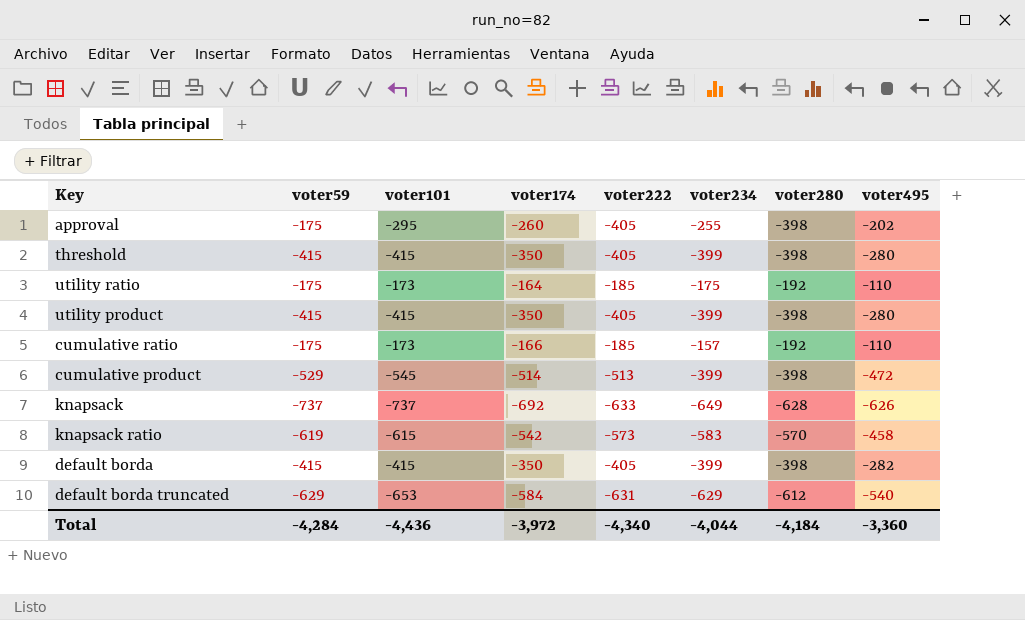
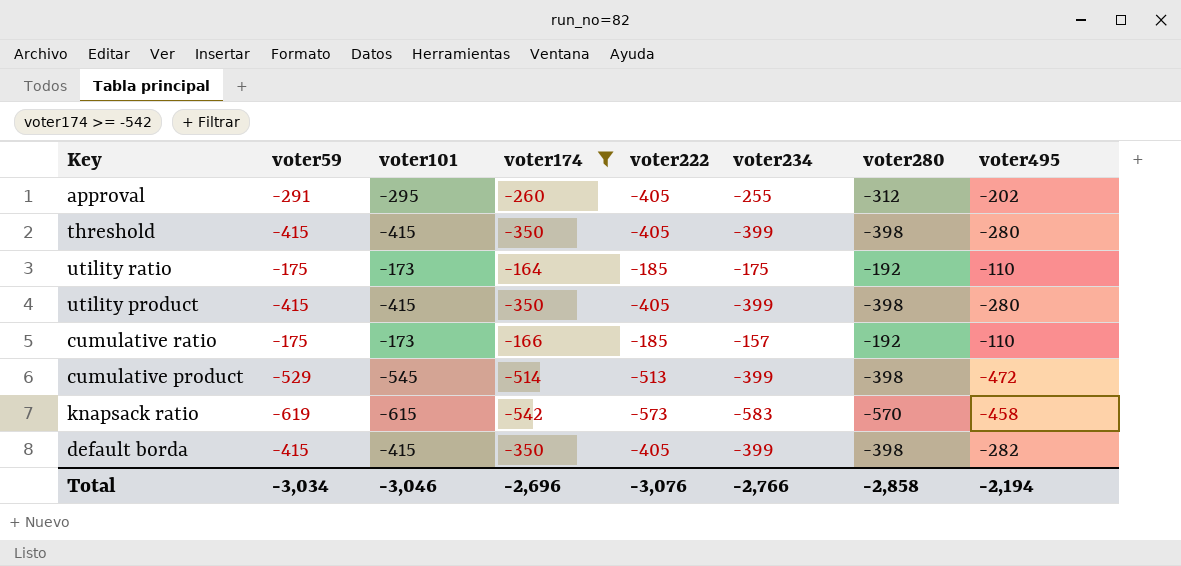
filter: none -> voter174 >= -542
approval | voter59: -175 -> -291
approval | voter280: -398 -> -312
Total | voter59: -4,284 -> -3,034
Total | voter101: -4,436 -> -3,046
Total | voter174: -3,972 -> -2,696
Total | voter222: -4,340 -> -3,076
Total | voter234: -4,044 -> -2,766
Total | voter280: -4,184 -> -2,858
Total | voter495: -3,360 -> -2,194

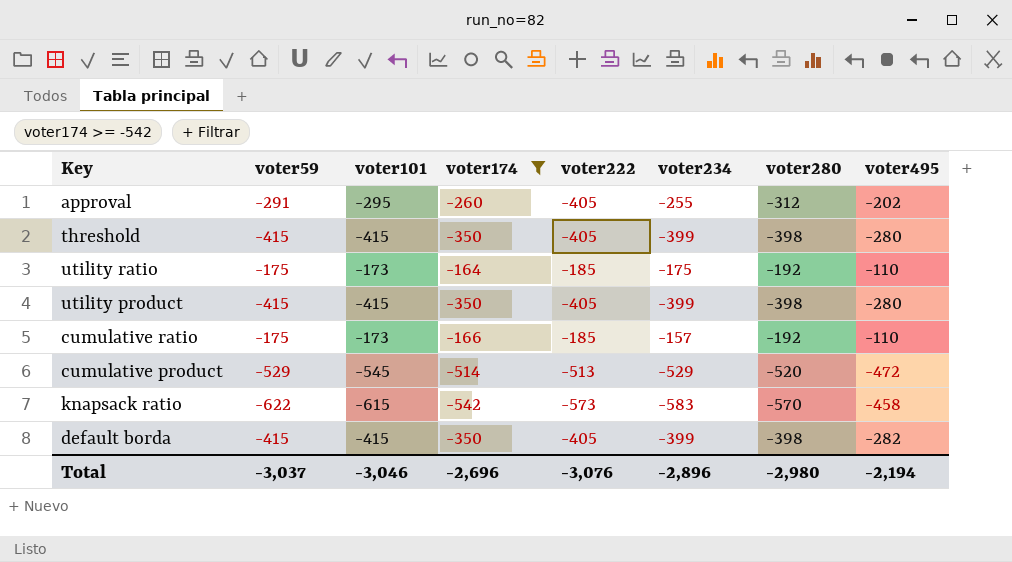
cumulative product | voter234: -399 -> -529
cumulative product | voter280: -398 -> -520
knapsack ratio | voter59: -619 -> -622
Total | voter59: -3,034 -> -3,037
Total | voter234: -2,766 -> -2,896
Total | voter280: -2,858 -> -2,980

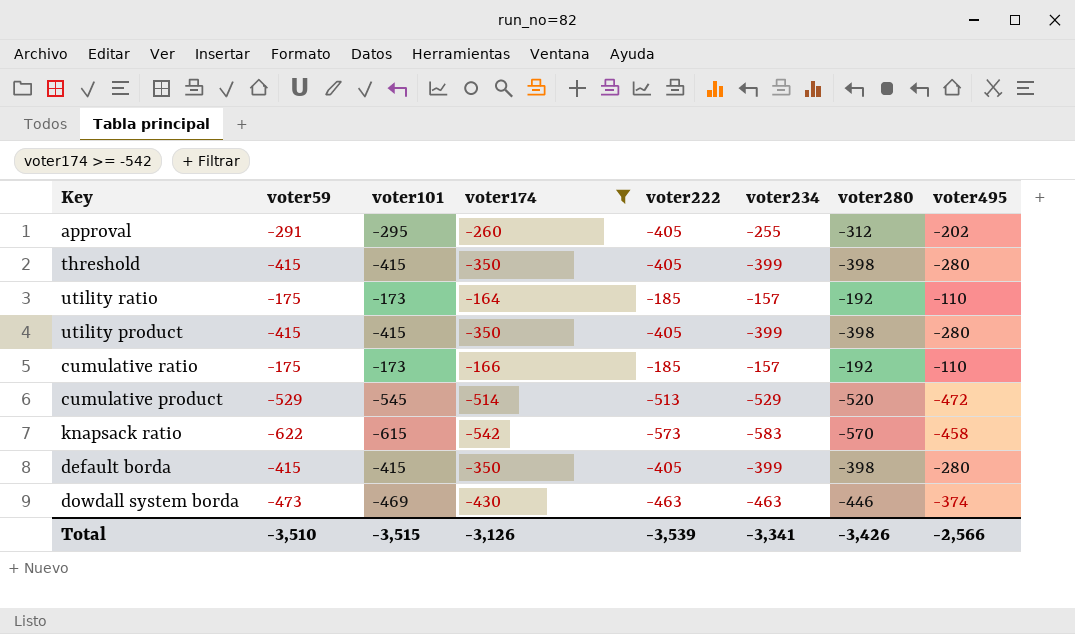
utility ratio | voter234: -175 -> -157
default borda | voter495: -282 -> -280
row dowdall system borda: none -> -473 | -469 | -430 | -463 | -463 | -446 | -374
Total | voter59: -3,037 -> -3,510
Total | voter101: -3,046 -> -3,515
Total | voter174: -2,696 -> -3,126
Total | voter222: -3,076 -> -3,539
Total | voter234: -2,896 -> -3,341
Total | voter280: -2,980 -> -3,426
Total | voter495: -2,194 -> -2,566

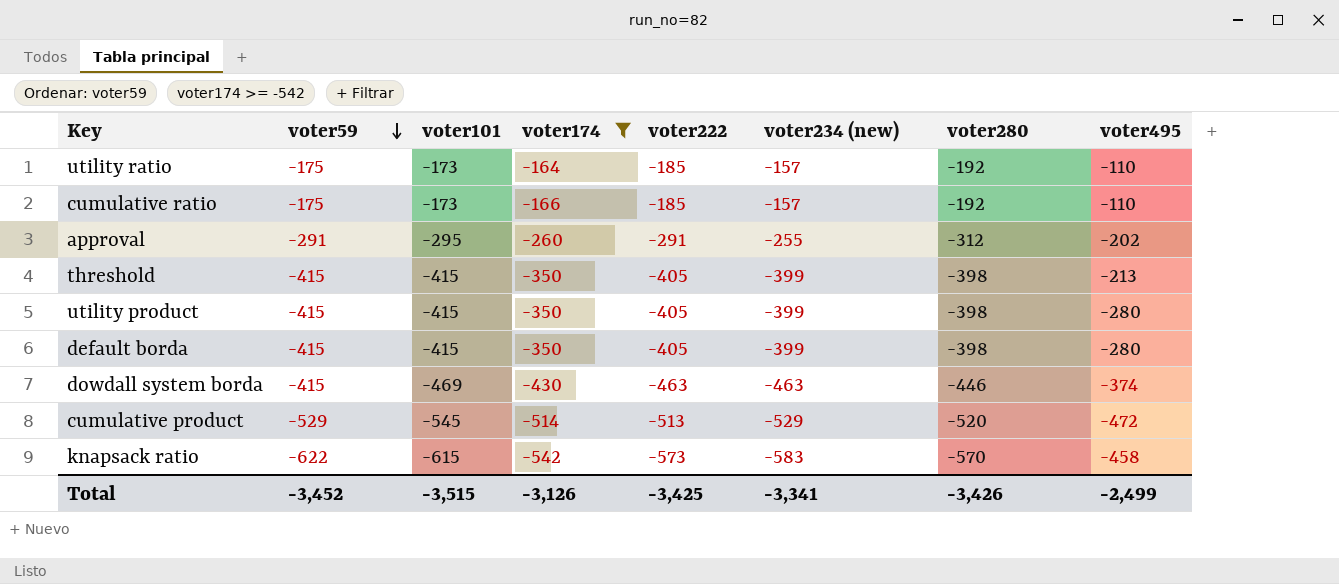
row order: none -> voter59 descending
column name: voter234 -> voter234 (new)
approval | voter222: -405 -> -291
threshold | voter495: -280 -> -213
dowdall system borda | voter59: -473 -> -415
Total | voter59: -3,510 -> -3,452
Total | voter222: -3,539 -> -3,425
Total | voter495: -2,566 -> -2,499

